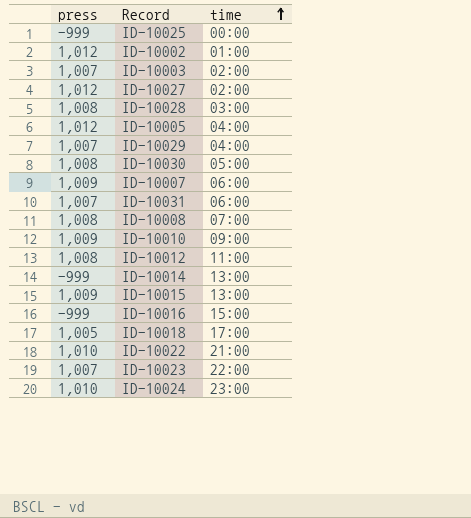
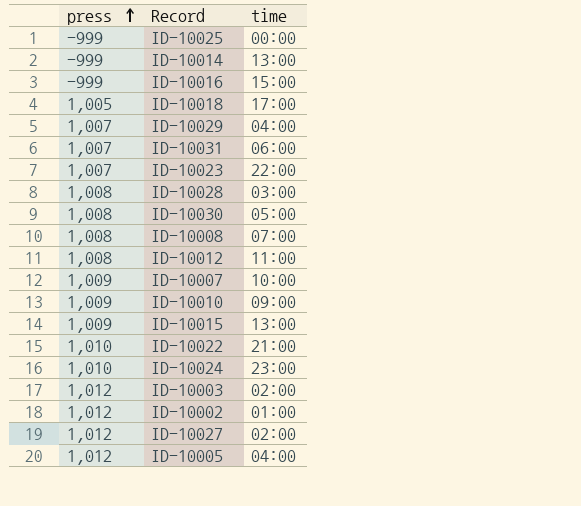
row order: time ascending -> press ascending
ID-10007 | time: 06:00 -> 10:00
ID-10003 | press: 1,007 -> 1,012

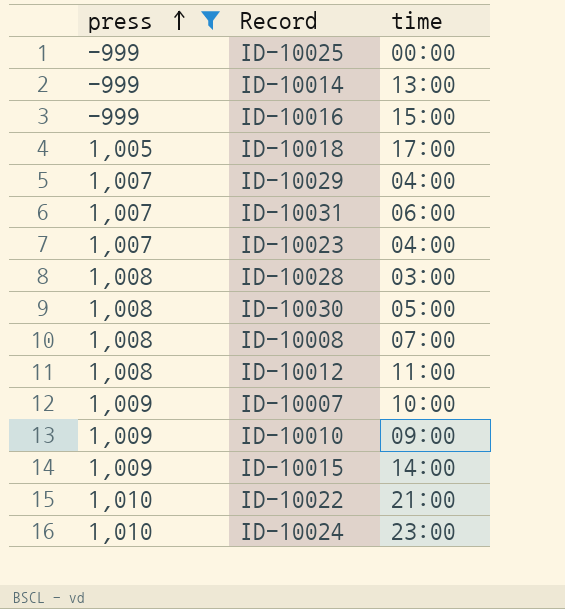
filter: none -> press != 1,012
ID-10023 | time: 22:00 -> 04:00
ID-10015 | time: 13:00 -> 14:00

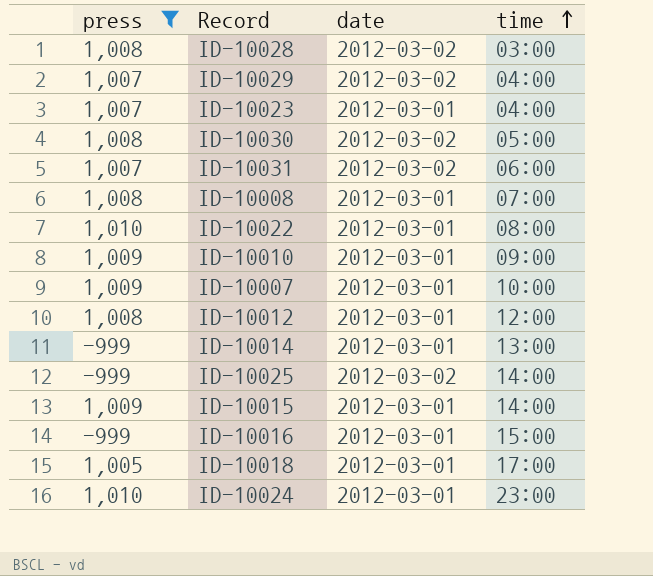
row order: press ascending -> time ascending
column date | position: none -> 3
ID-10022 | time: 21:00 -> 08:00
ID-10012 | time: 11:00 -> 12:00
ID-10025 | time: 00:00 -> 14:00

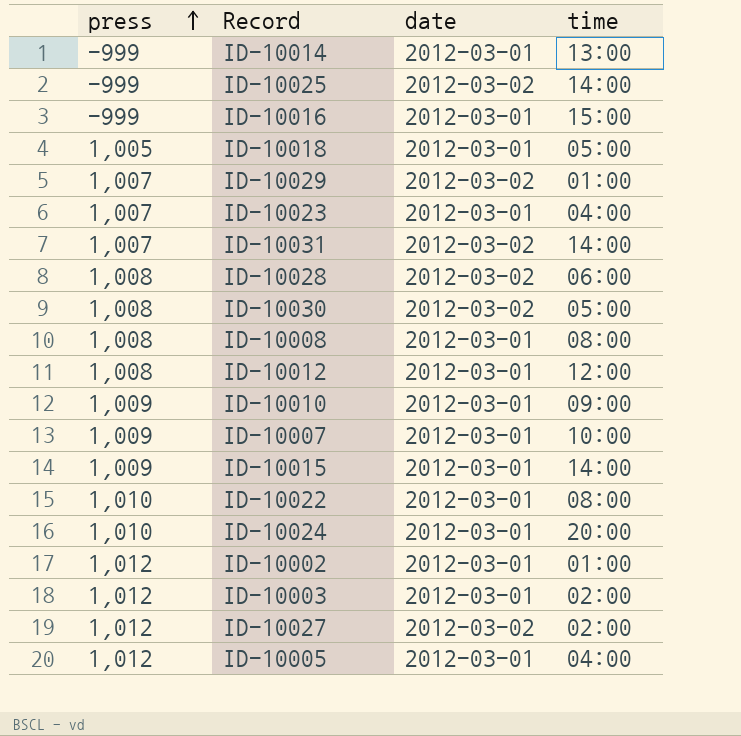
filter: press != 1,012 -> none
row order: time ascending -> press ascending
ID-10018 | time: 17:00 -> 05:00
ID-10029 | time: 04:00 -> 01:00
ID-10031 | time: 06:00 -> 14:00
ID-10028 | time: 03:00 -> 06:00
ID-10008 | time: 07:00 -> 08:00
ID-10024 | time: 23:00 -> 20:00

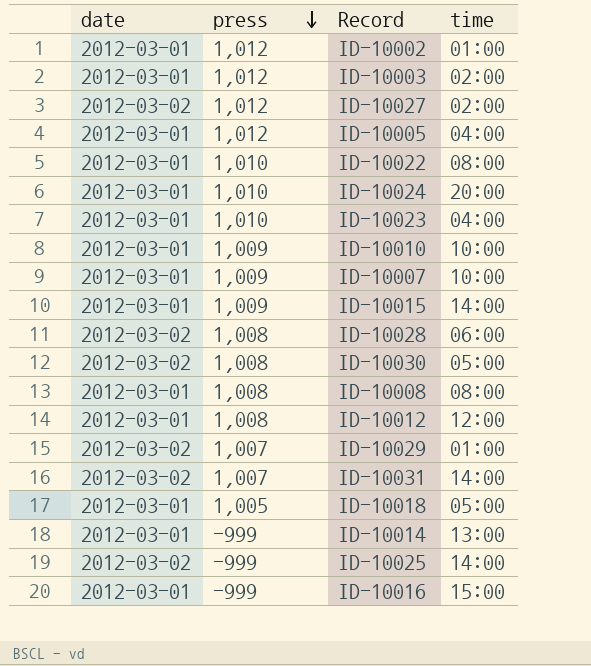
row order: press ascending -> press descending
column date | position: 3 -> 1
ID-10023 | press: 1,007 -> 1,010
ID-10010 | time: 09:00 -> 10:00

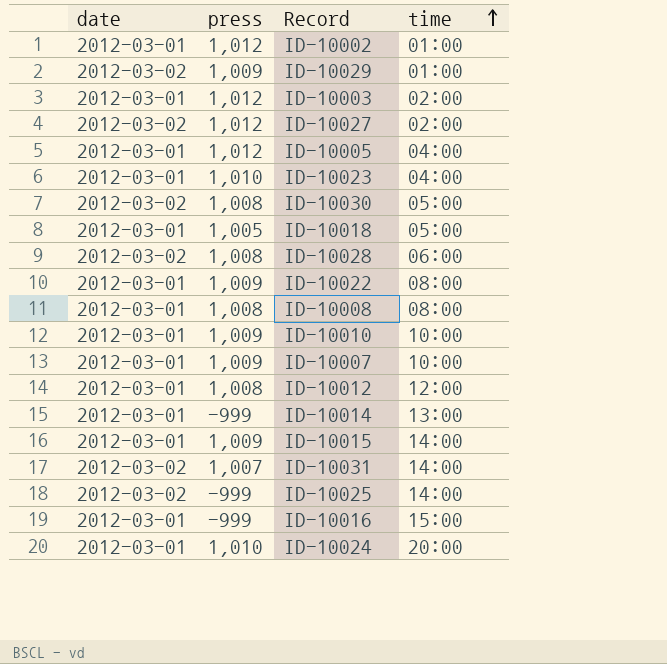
row order: press descending -> time ascending
ID-10029 | press: 1,007 -> 1,009
ID-10022 | press: 1,010 -> 1,009

